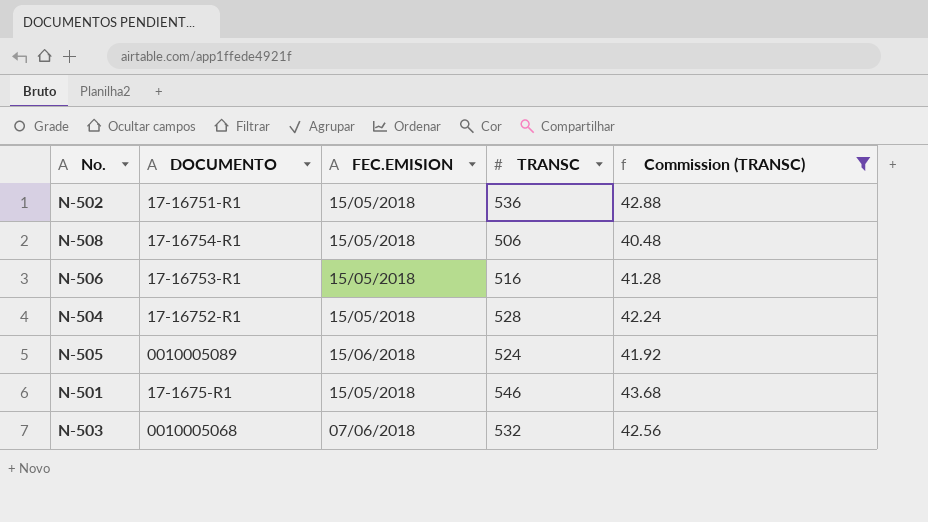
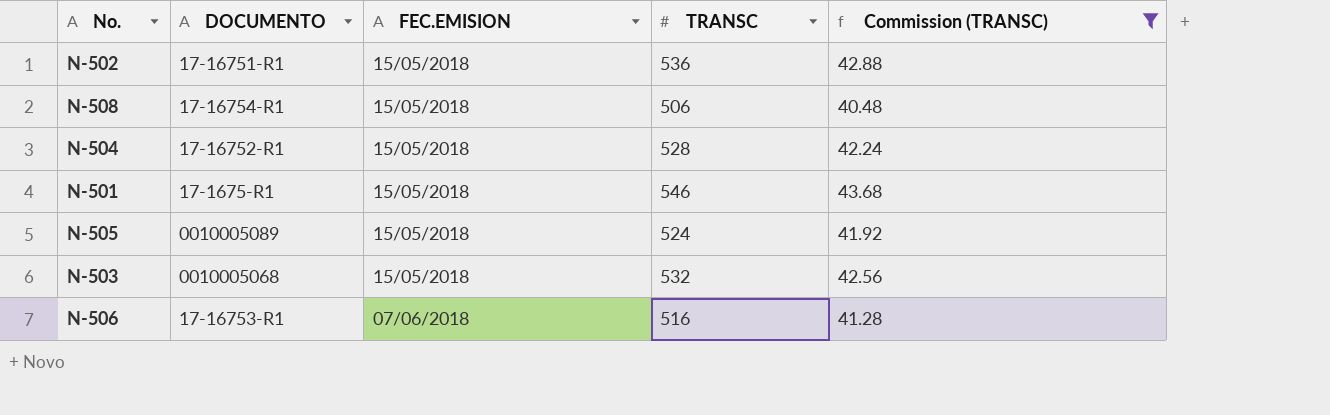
row order: none -> FEC.EMISION ascending
N-505 | FEC.EMISION: 15/06/2018 -> 15/05/2018
N-503 | FEC.EMISION: 07/06/2018 -> 15/05/2018
N-506 | FEC.EMISION: 15/05/2018 -> 07/06/2018

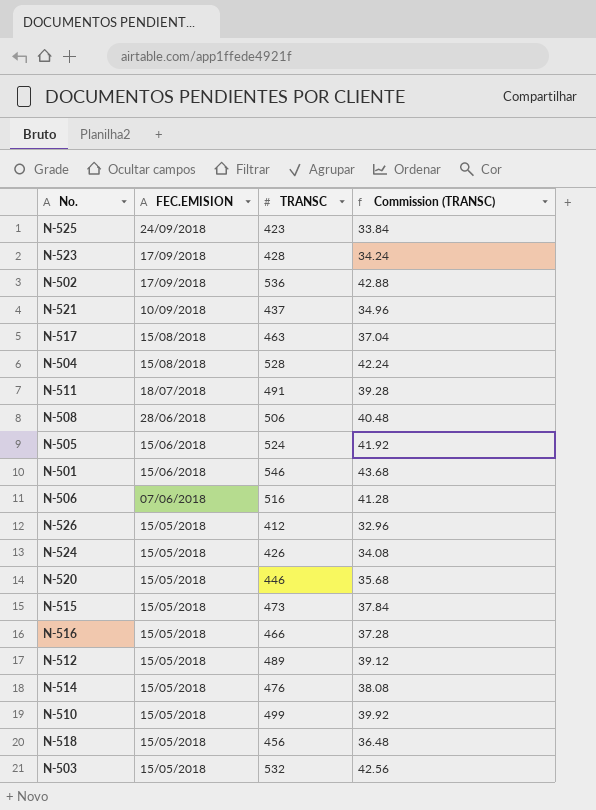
filter: Commission (TRANSC) >= 40.48 -> none
row order: FEC.EMISION ascending -> FEC.EMISION descending
column DOCUMENTO | position: 2 -> none
N-502 | FEC.EMISION: 15/05/2018 -> 17/09/2018
N-504 | FEC.EMISION: 15/05/2018 -> 15/08/2018
N-508 | FEC.EMISION: 15/05/2018 -> 28/06/2018
N-505 | FEC.EMISION: 15/05/2018 -> 15/06/2018
N-501 | FEC.EMISION: 15/05/2018 -> 15/06/2018

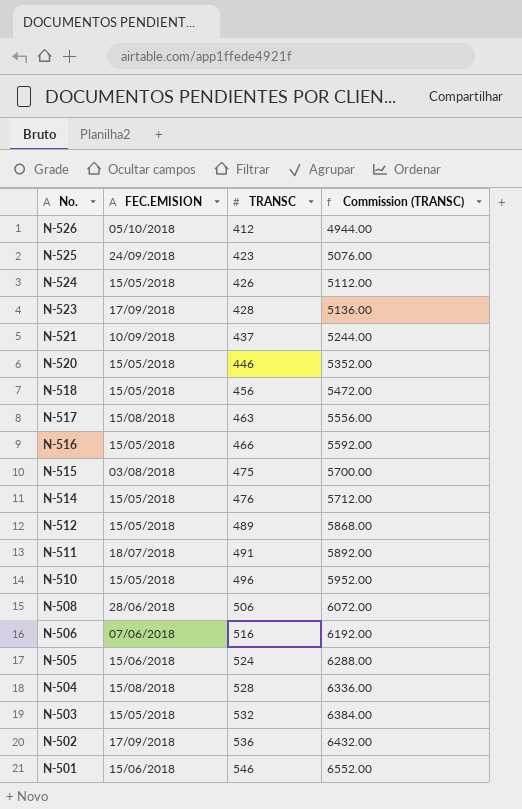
row order: FEC.EMISION descending -> No. descending
column Commission (TRANSC) | formula: [TRANSC] * 0.08 -> [TRANSC] * 12
N-526 | FEC.EMISION: 15/05/2018 -> 05/10/2018
N-515 | FEC.EMISION: 15/05/2018 -> 03/08/2018
N-515 | TRANSC: 473 -> 475
N-510 | TRANSC: 499 -> 496

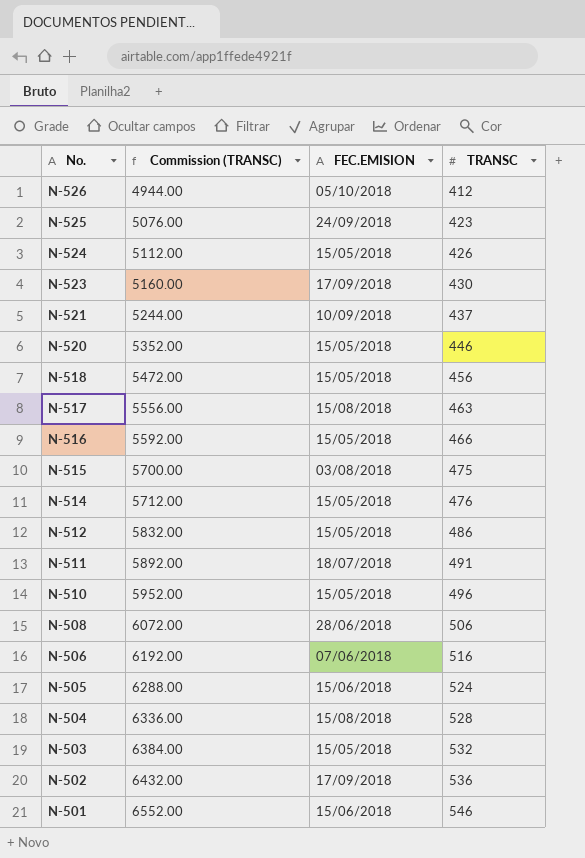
column Commission (TRANSC) | position: 4 -> 2
N-523 | Commission (TRANSC): 5136.00 -> 5160.00
N-523 | TRANSC: 428 -> 430
N-512 | Commission (TRANSC): 5868.00 -> 5832.00
N-512 | TRANSC: 489 -> 486

